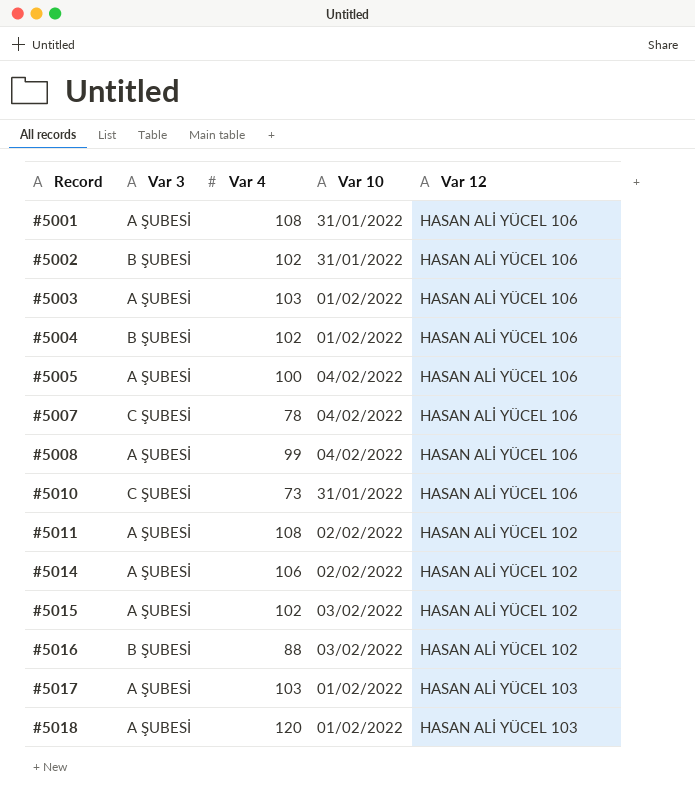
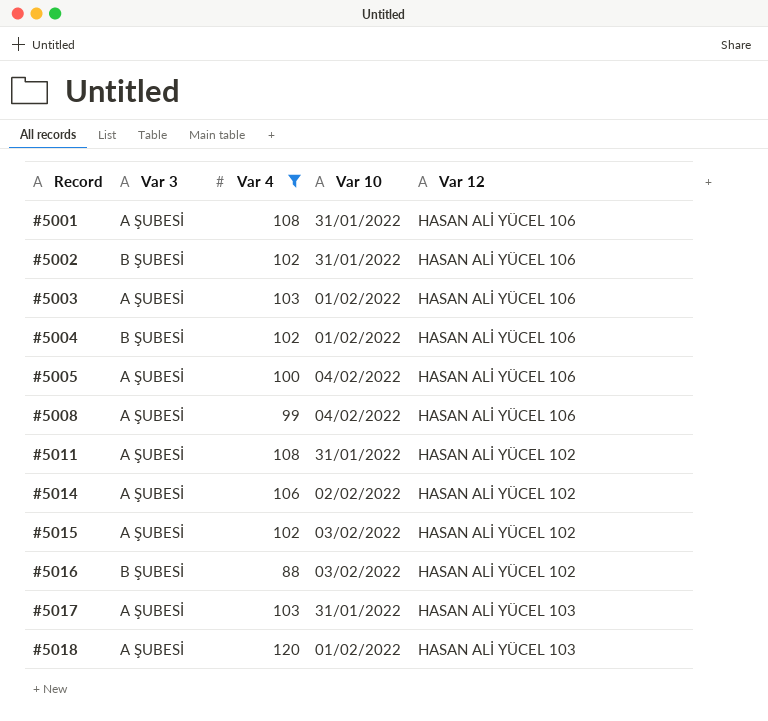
filter: none -> Var 4 >= 88
#5011 | Var 10: 02/02/2022 -> 31/01/2022
#5017 | Var 10: 01/02/2022 -> 31/01/2022

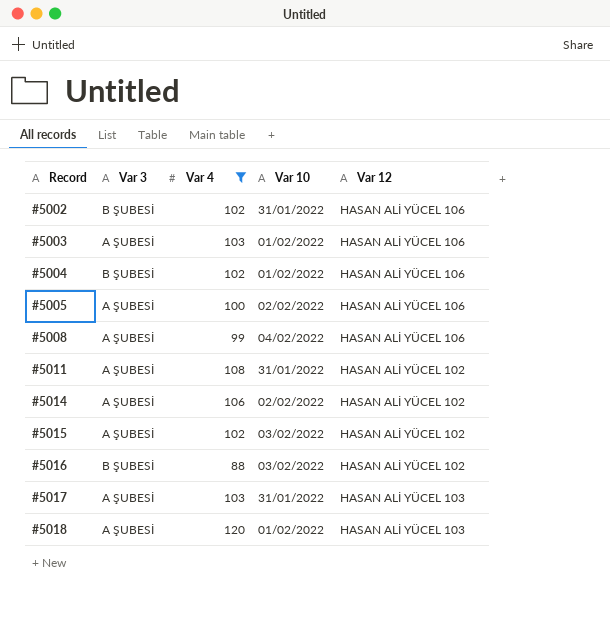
row #5001: A ŞUBESİ | 108 | 31/01/2022 | HASAN ALİ YÜCEL 106 -> none
#5005 | Var 10: 04/02/2022 -> 02/02/2022

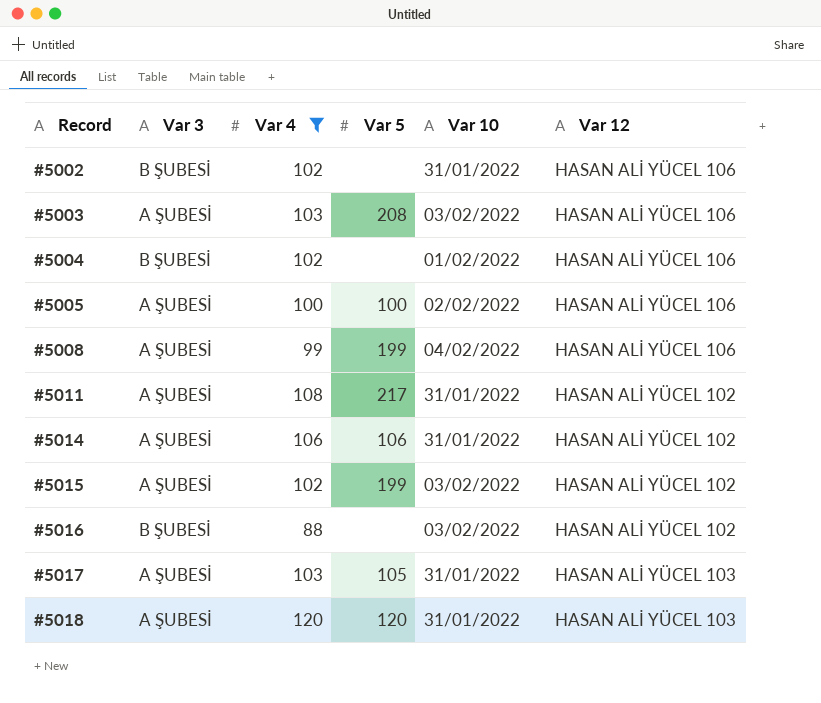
column Var 5 | position: none -> 4
#5003 | Var 10: 01/02/2022 -> 03/02/2022
#5014 | Var 10: 02/02/2022 -> 31/01/2022
#5018 | Var 10: 01/02/2022 -> 31/01/2022

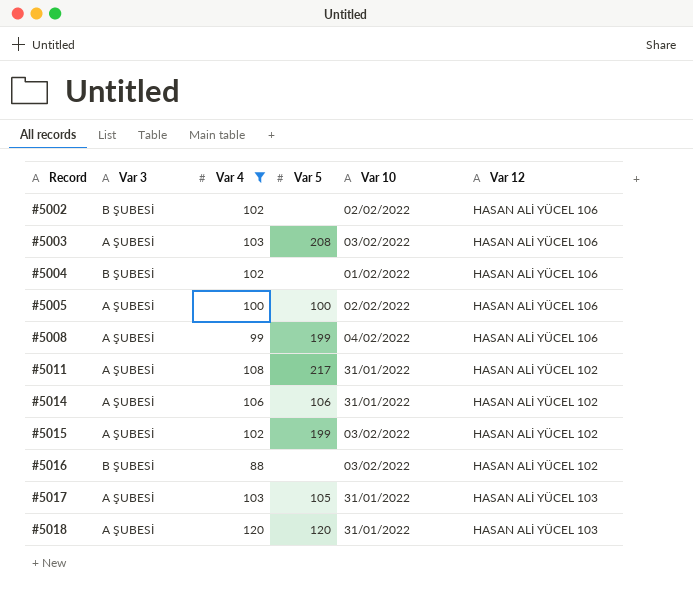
#5002 | Var 10: 31/01/2022 -> 02/02/2022

